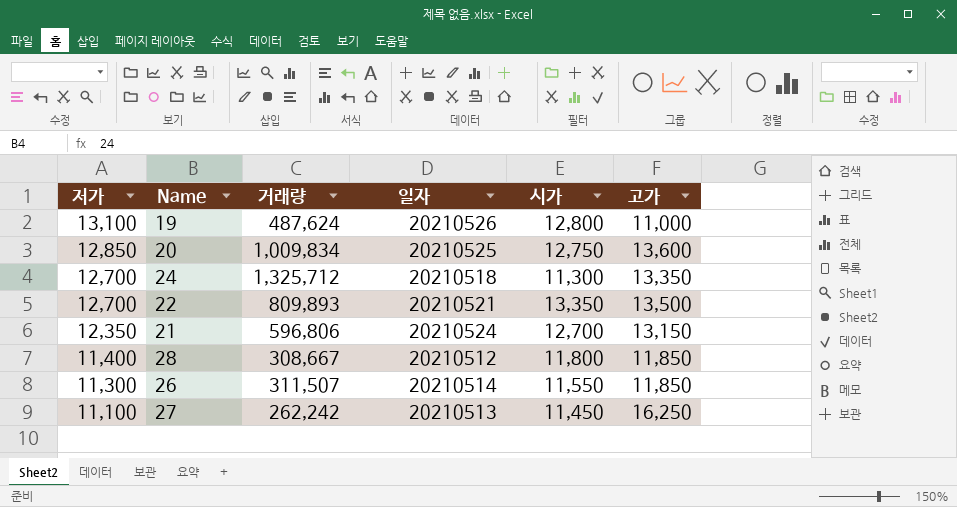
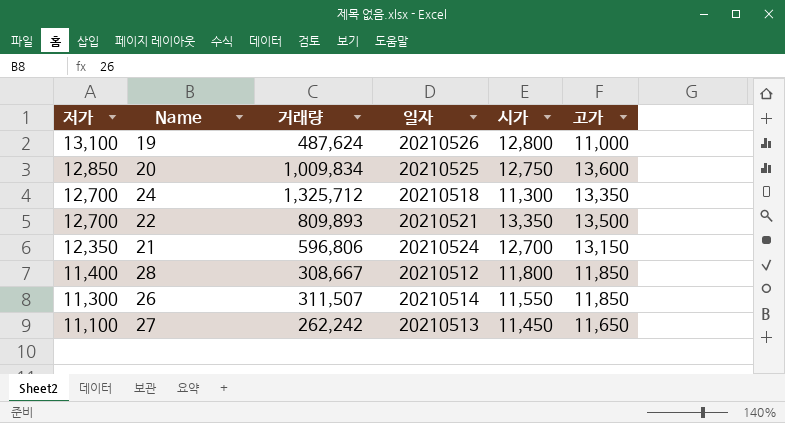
27 | 고가: 16,250 -> 11,650

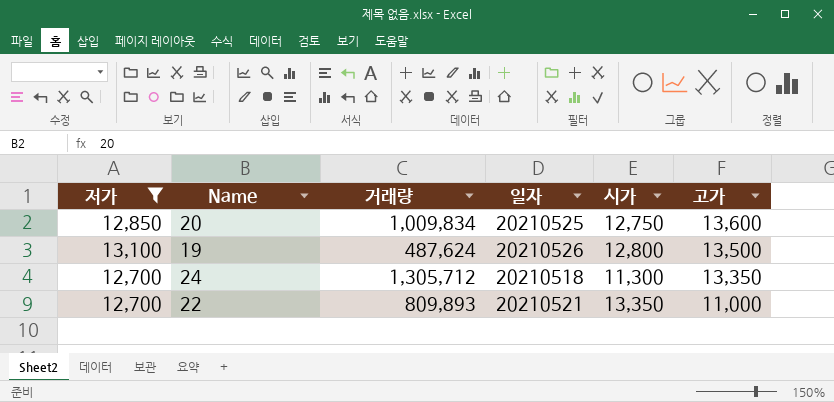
filter: none -> 저가 >= 12,700
row order: 저가 descending -> 고가 descending
19 | 고가: 11,000 -> 13,500
24 | 거래량: 1,325,712 -> 1,305,712
22 | 고가: 13,500 -> 11,000

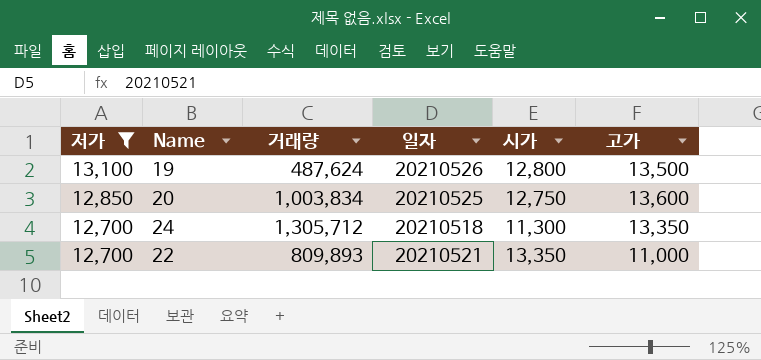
row order: 고가 descending -> 저가 descending
20 | 거래량: 1,009,834 -> 1,003,834

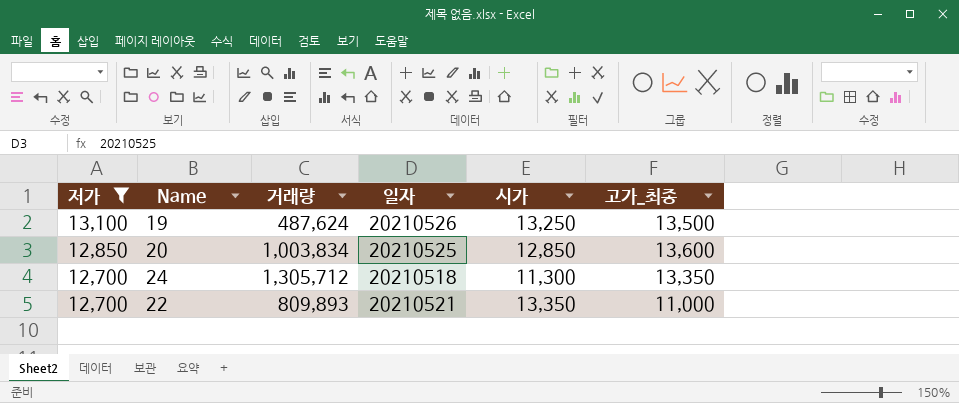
column name: 고가 -> 고가_최종
19 | 시가: 12,800 -> 13,250
20 | 시가: 12,750 -> 12,850

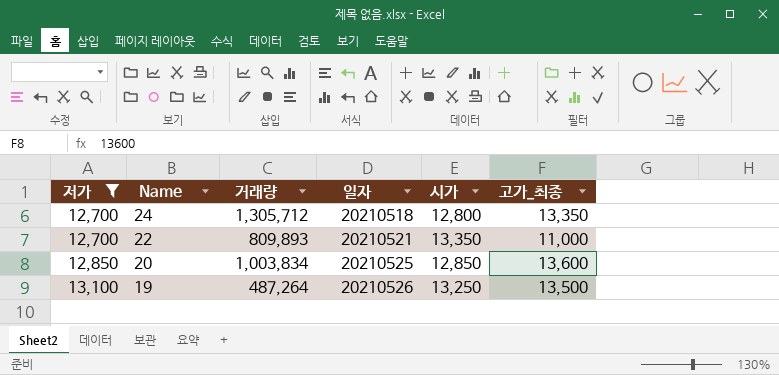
row order: 저가 descending -> 저가 ascending
24 | 시가: 11,300 -> 12,800
19 | 거래량: 487,624 -> 487,264

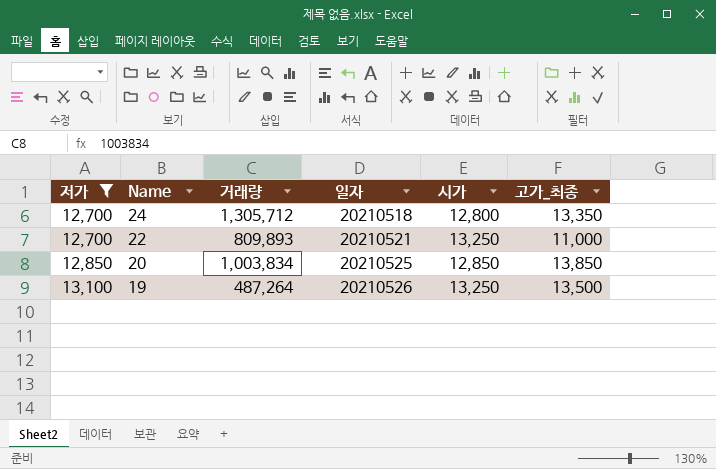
22 | 시가: 13,350 -> 13,250
20 | 고가_최종: 13,600 -> 13,850

